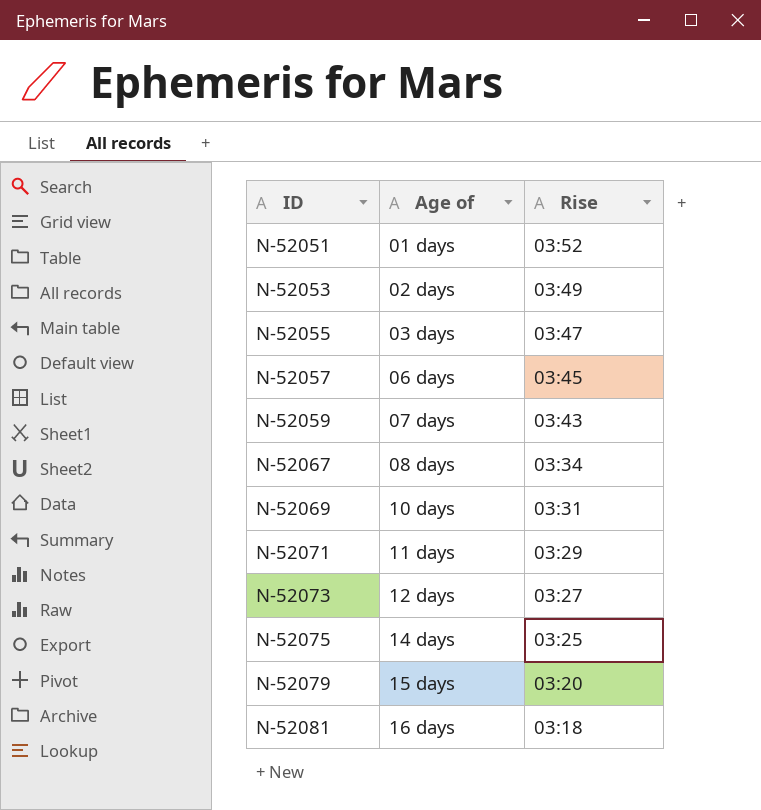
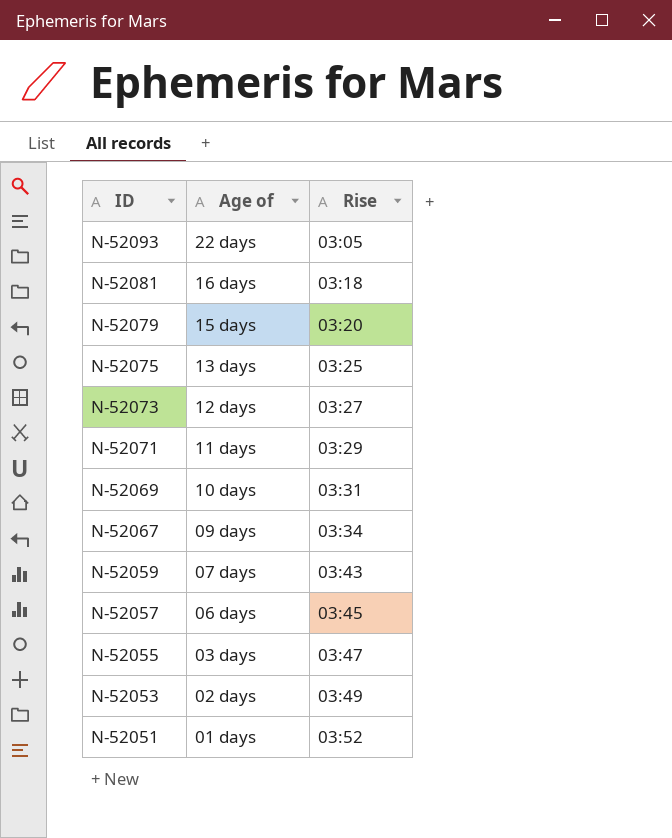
row order: ID ascending -> ID descending
row N-52093: none -> 22 days | 03:05
N-52075 | Age of: 14 days -> 13 days
N-52067 | Age of: 08 days -> 09 days

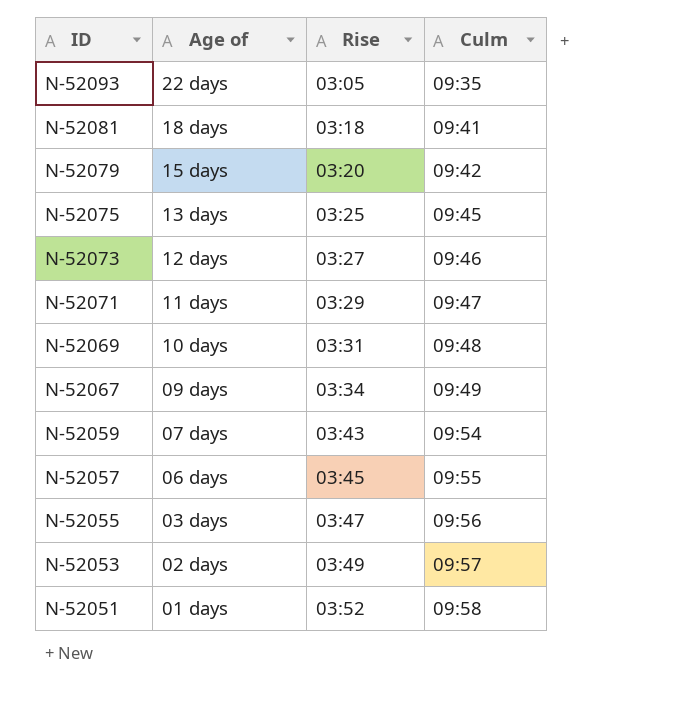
column Culm | position: none -> 4
N-52081 | Age of: 16 days -> 18 days

